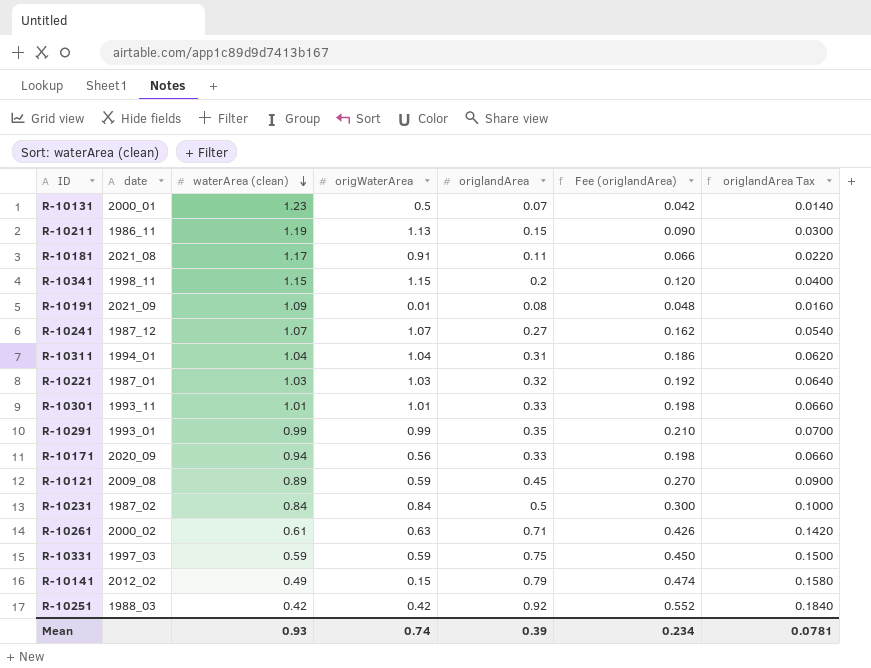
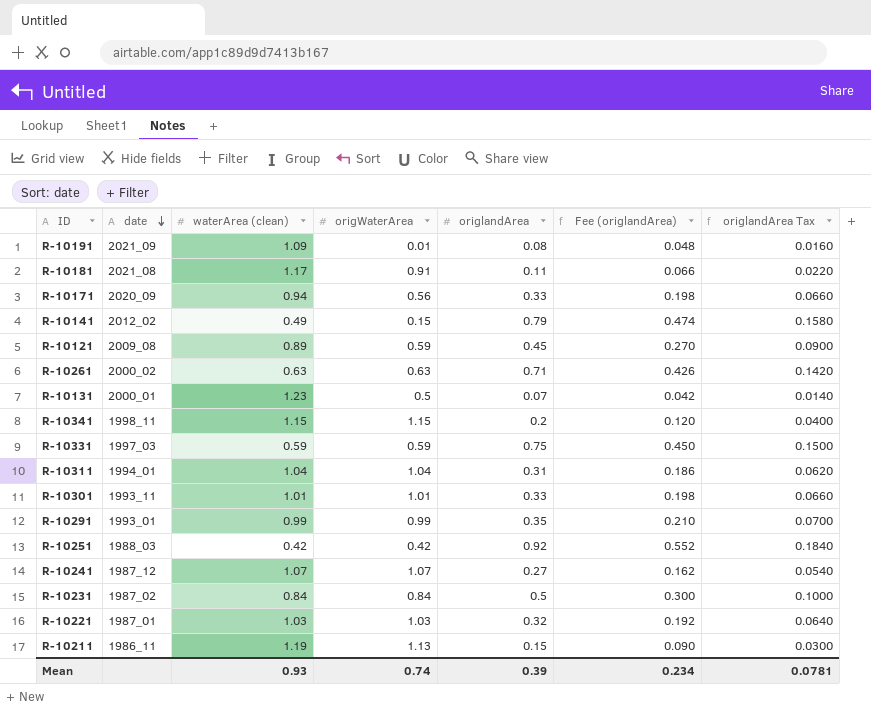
row order: waterArea (clean) descending -> date descending
R-10261 | waterArea (clean): 0.61 -> 0.63

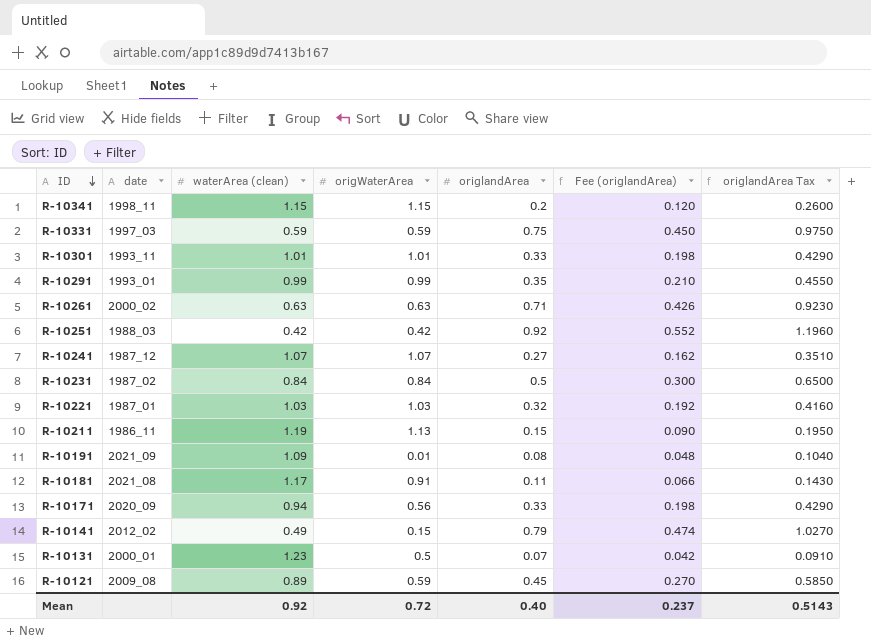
row order: date descending -> ID descending
column origlandArea Tax | formula: [origlandArea] * 0.2 -> [origlandArea] * 1.3
row R-10311: 1994_01 | 1.04 | 1.04 | 0.31 | 0.186 | 0.0620 -> none
Mean | waterArea (clean): 0.93 -> 0.92
Mean | origWaterArea: 0.74 -> 0.72
Mean | origlandArea: 0.39 -> 0.40
Mean | Fee (origlandArea): 0.234 -> 0.237
Mean | origlandArea Tax: 0.0781 -> 0.5143

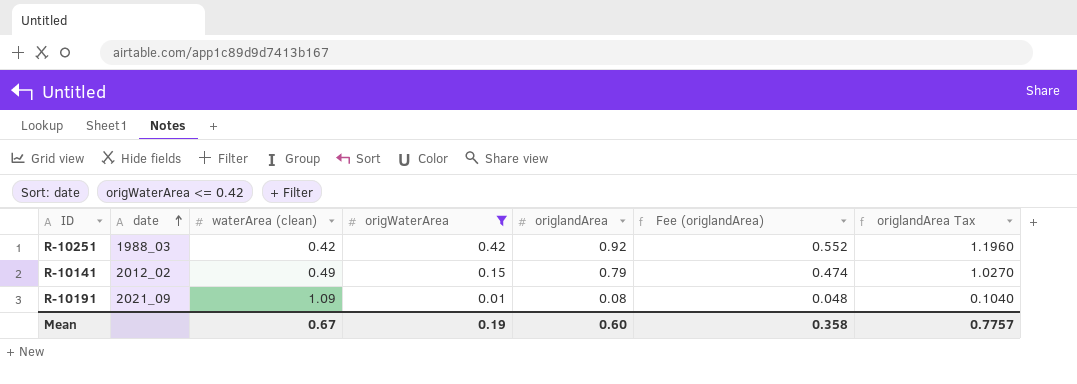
filter: none -> origWaterArea <= 0.42
row order: ID descending -> date ascending
Mean | waterArea (clean): 0.92 -> 0.67
Mean | origWaterArea: 0.72 -> 0.19
Mean | origlandArea: 0.40 -> 0.60
Mean | Fee (origlandArea): 0.237 -> 0.358
Mean | origlandArea Tax: 0.5143 -> 0.7757

